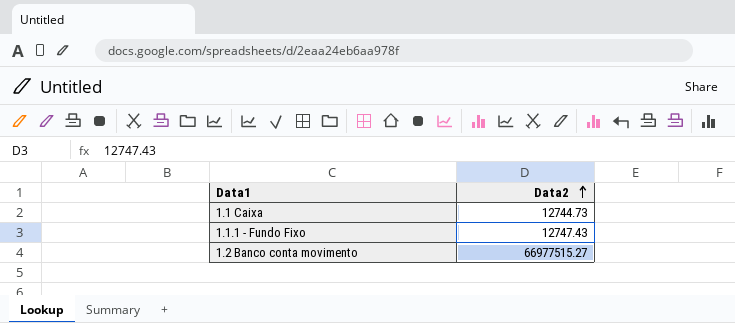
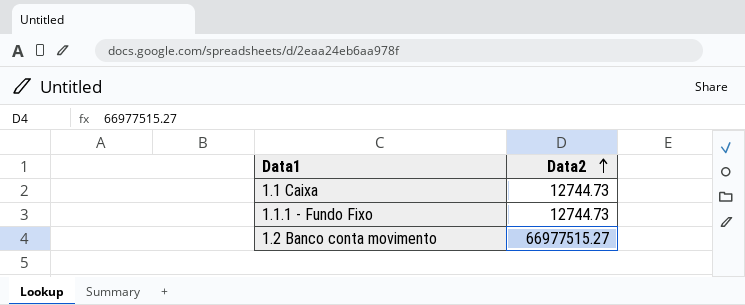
1.1.1 - Fundo Fixo | Data2: 12747.43 -> 12744.73

